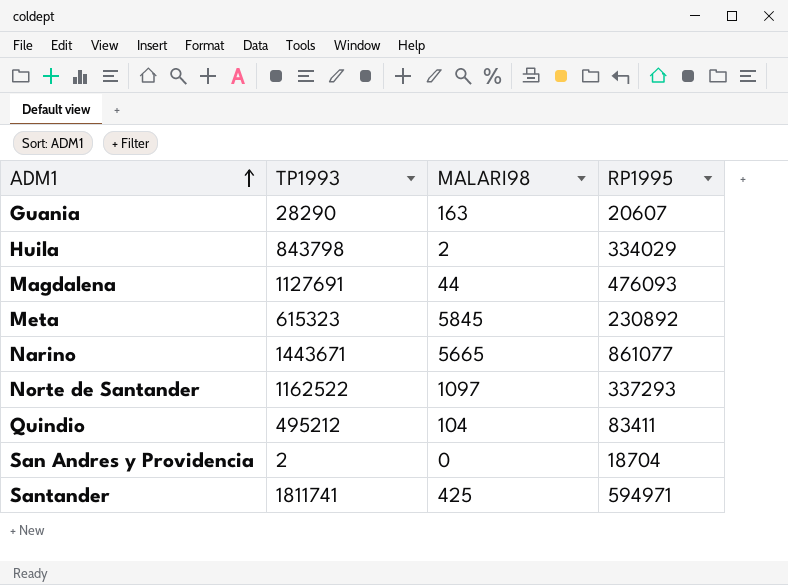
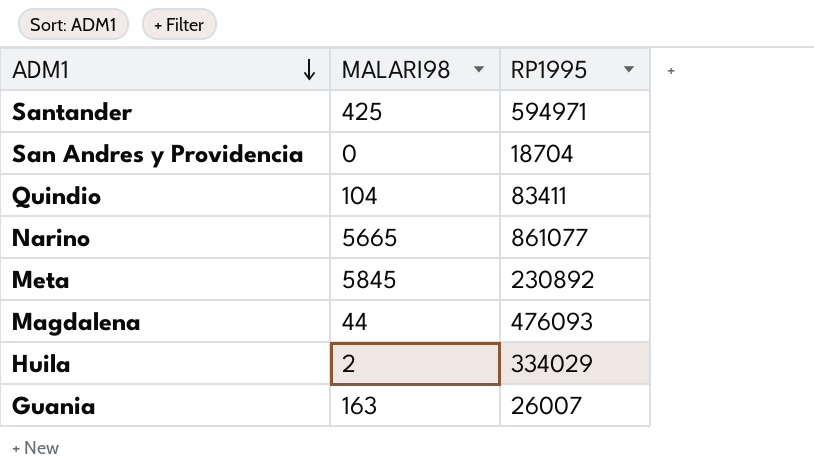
row order: ADM1 ascending -> ADM1 descending
column TP1993 | position: 2 -> none
row Norte de Santander: 1162522 | 1097 | 337293 -> none
Guania | RP1995: 20607 -> 26007

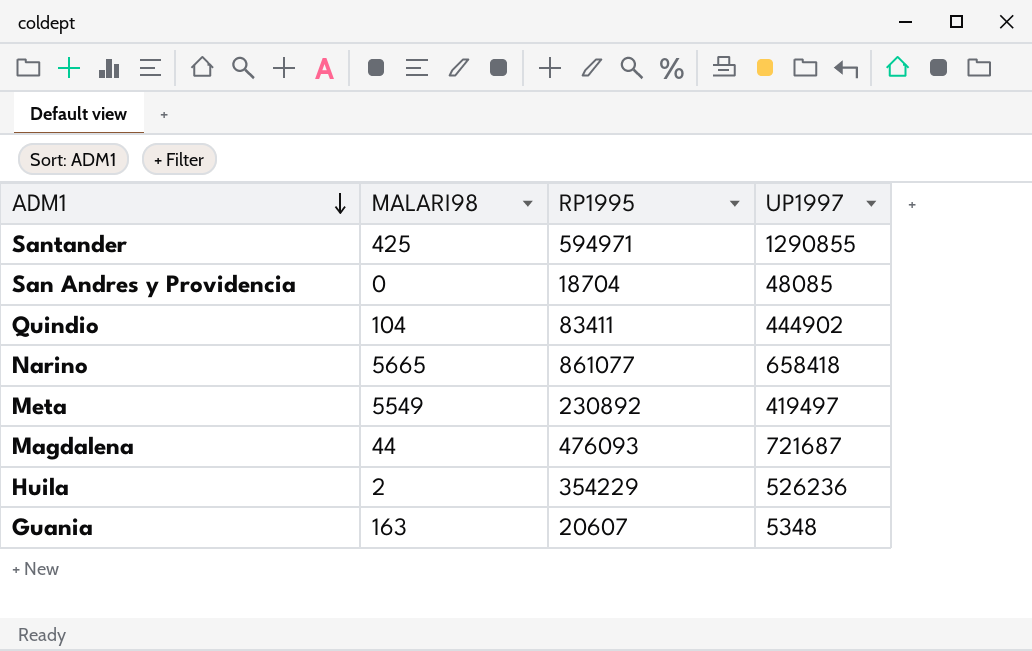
column UP1997 | position: none -> 4
Meta | MALARI98: 5845 -> 5549
Huila | RP1995: 334029 -> 354229
Guania | RP1995: 26007 -> 20607

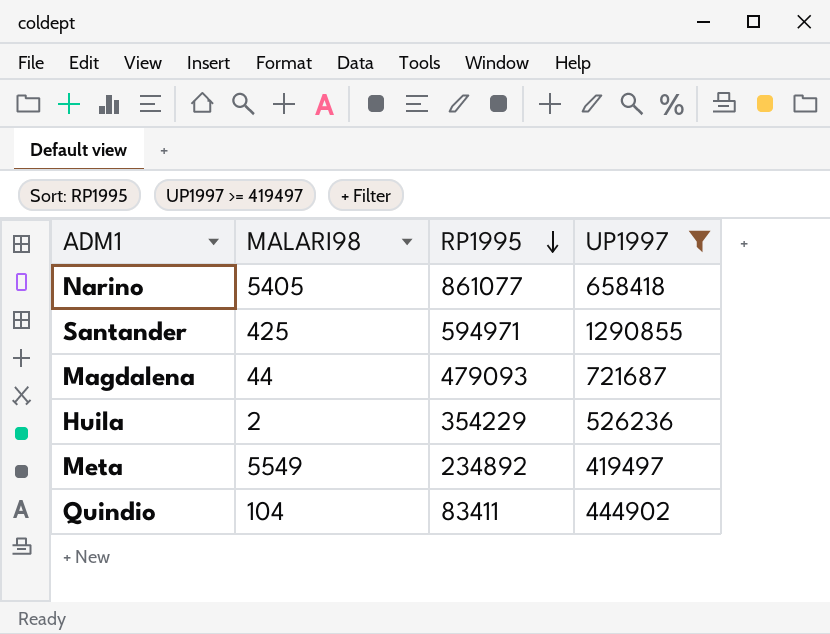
filter: none -> UP1997 >= 419497
row order: ADM1 descending -> RP1995 descending
Narino | MALARI98: 5665 -> 5405
Magdalena | RP1995: 476093 -> 479093
Meta | RP1995: 230892 -> 234892

